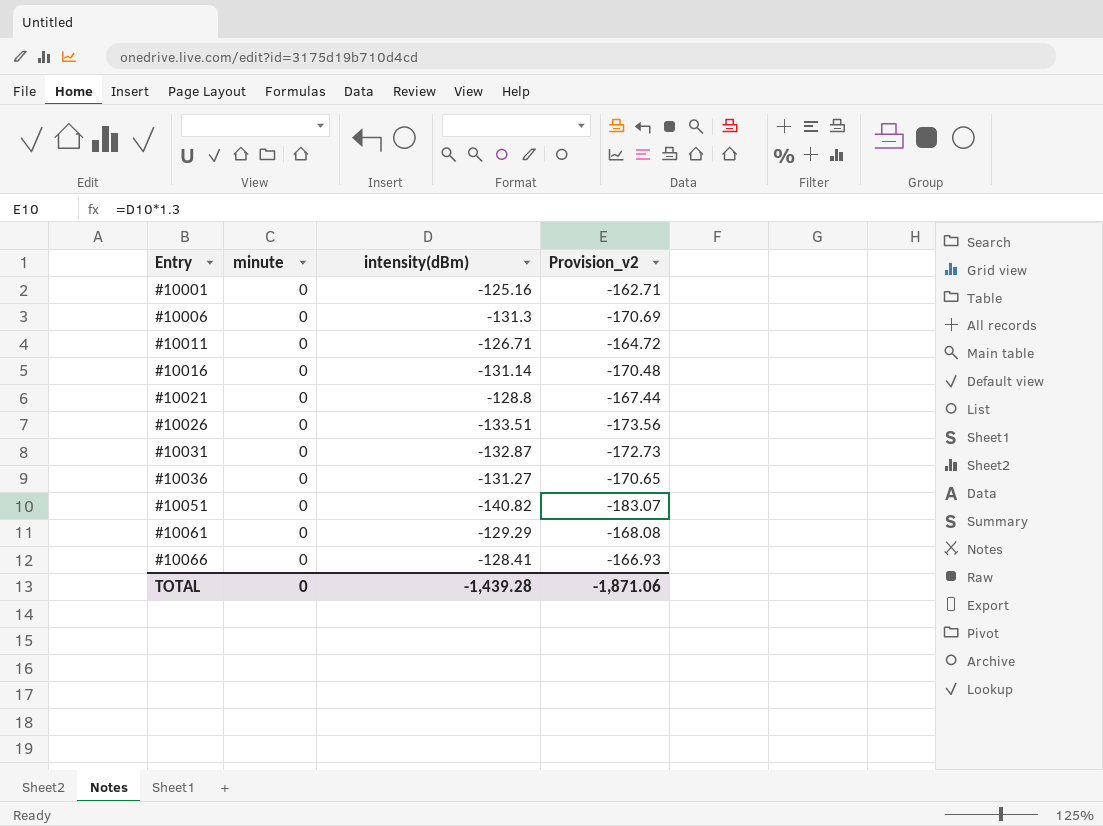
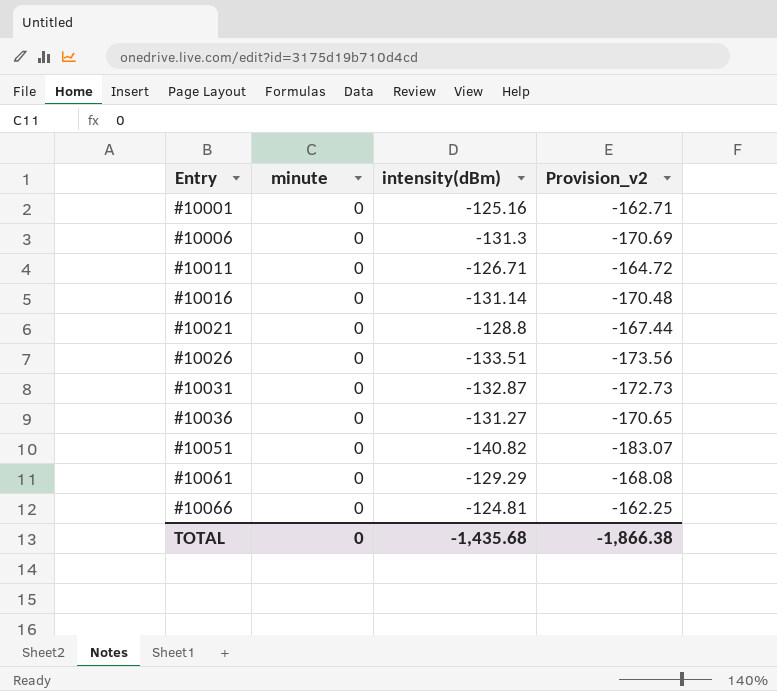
#10066 | intensity(dBm): -128.41 -> -124.81
#10066 | Provision_v2: -166.93 -> -162.25
TOTAL | intensity(dBm): -1,439.28 -> -1,435.68
TOTAL | Provision_v2: -1,871.06 -> -1,866.38

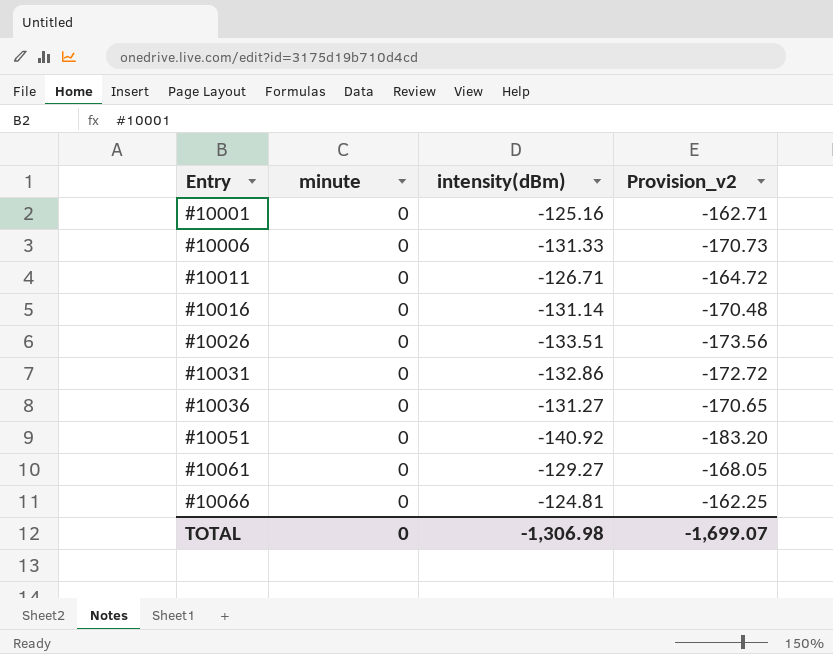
row #10021: 0 | -128.8 | -167.44 -> none
#10006 | intensity(dBm): -131.3 -> -131.33
#10006 | Provision_v2: -170.69 -> -170.73
#10031 | intensity(dBm): -132.87 -> -132.86
#10031 | Provision_v2: -172.73 -> -172.72
#10051 | intensity(dBm): -140.82 -> -140.92
#10051 | Provision_v2: -183.07 -> -183.20
#10061 | intensity(dBm): -129.29 -> -129.27
#10061 | Provision_v2: -168.08 -> -168.05
TOTAL | intensity(dBm): -1,435.68 -> -1,306.98
TOTAL | Provision_v2: -1,866.38 -> -1,699.07

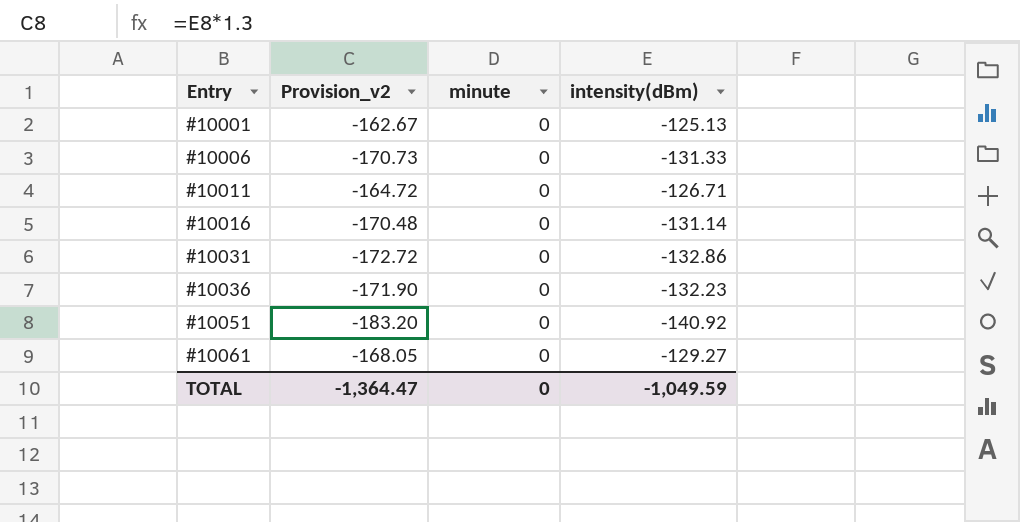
column Provision_v2 | position: 4 -> 2
row #10026: 0 | -133.51 | -173.56 -> none
row #10066: 0 | -124.81 | -162.25 -> none
#10001 | Provision_v2: -162.71 -> -162.67
#10001 | intensity(dBm): -125.16 -> -125.13
#10036 | Provision_v2: -170.65 -> -171.90
#10036 | intensity(dBm): -131.27 -> -132.23
TOTAL | Provision_v2: -1,699.07 -> -1,364.47
TOTAL | intensity(dBm): -1,306.98 -> -1,049.59

